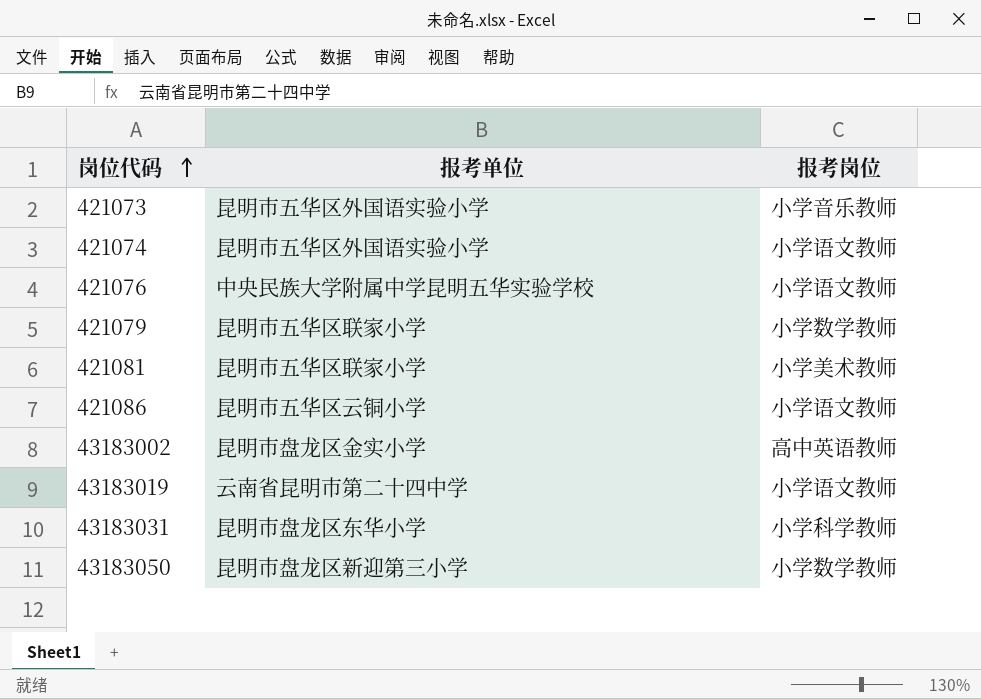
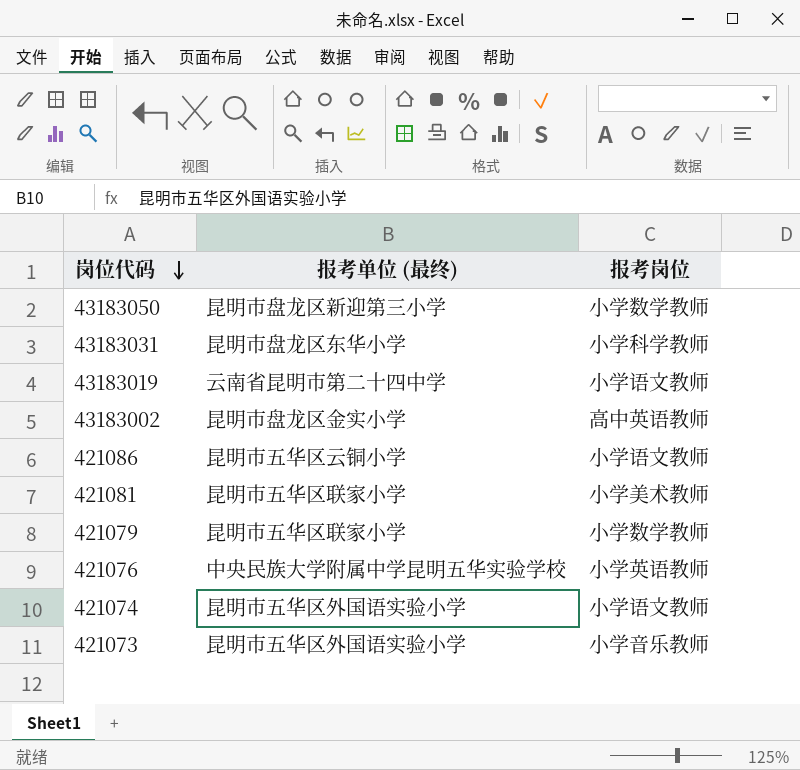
row order: 岗位代码 ascending -> 岗位代码 descending
column name: 报考单位 -> 报考单位 (最终)
421076 | 报考岗位: 小学语文教师 -> 小学英语教师

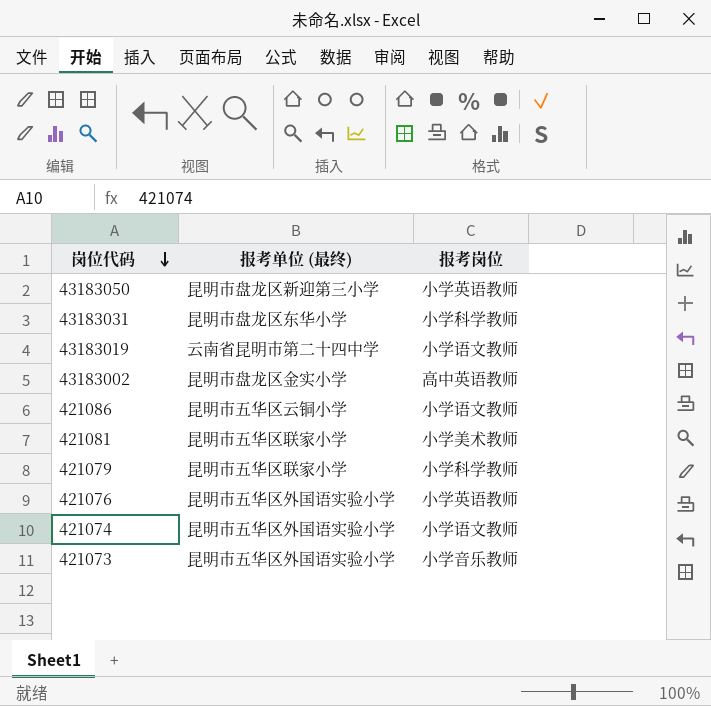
43183050 | 报考岗位: 小学数学教师 -> 小学英语教师
421079 | 报考岗位: 小学数学教师 -> 小学科学教师
421076 | 报考单位 (最终): 中央民族大学附属中学昆明五华实验学校 -> 昆明市五华区外国语实验小学

